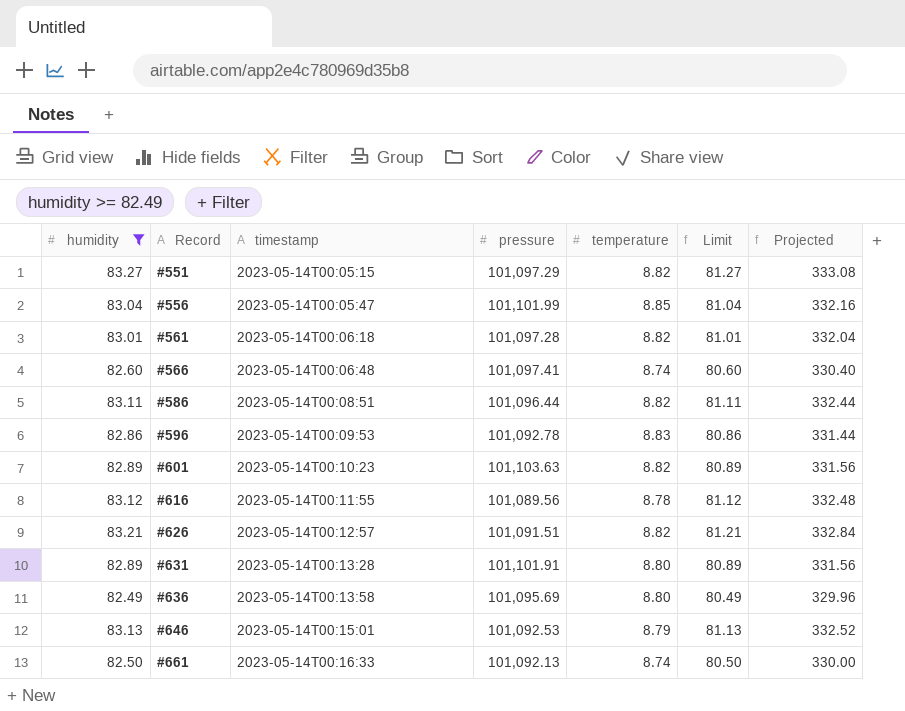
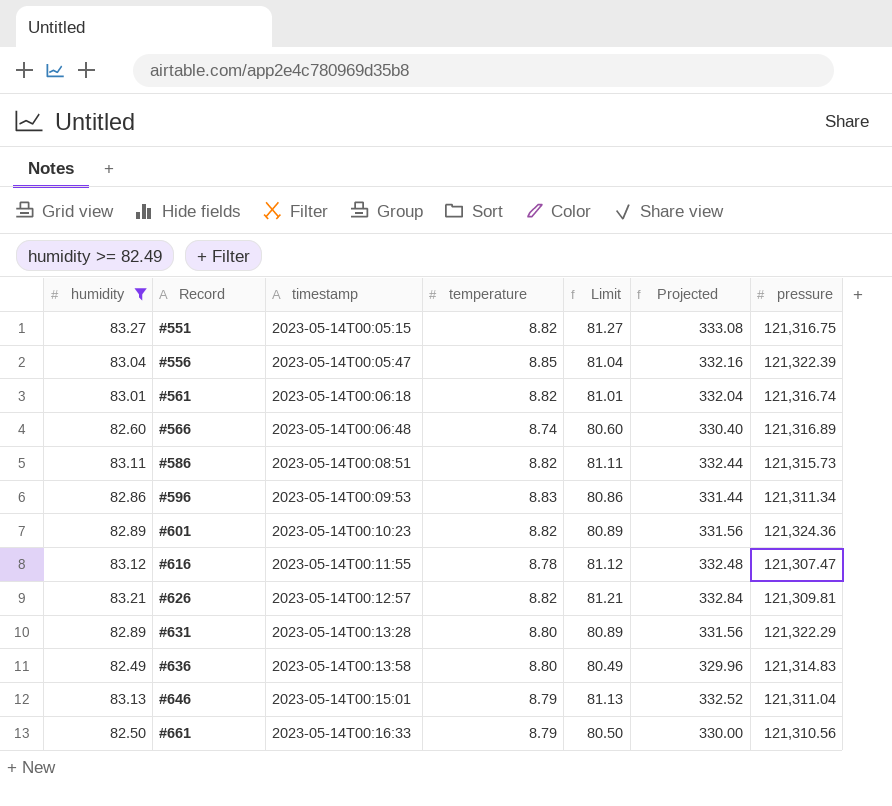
column pressure | position: 4 -> 7
#551 | pressure: 101,097.29 -> 121,316.75
#556 | pressure: 101,101.99 -> 121,322.39
#561 | pressure: 101,097.28 -> 121,316.74
#566 | pressure: 101,097.41 -> 121,316.89
#586 | pressure: 101,096.44 -> 121,315.73
#596 | pressure: 101,092.78 -> 121,311.34
#601 | pressure: 101,103.63 -> 121,324.36
#616 | pressure: 101,089.56 -> 121,307.47
#626 | pressure: 101,091.51 -> 121,309.81
#631 | pressure: 101,101.91 -> 121,322.29
#636 | pressure: 101,095.69 -> 121,314.83
#646 | pressure: 101,092.53 -> 121,311.04
#661 | temperature: 8.74 -> 8.79
#661 | pressure: 101,092.13 -> 121,310.56

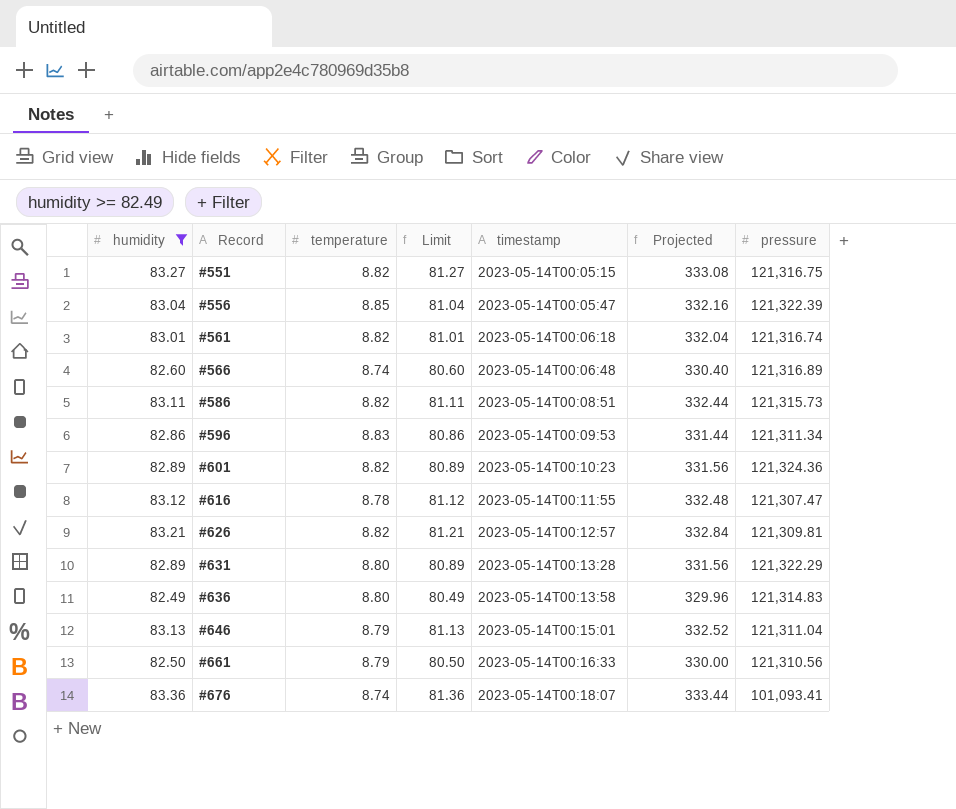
column timestamp | position: 3 -> 5
row #676: none -> 83.36 | 8.74 | 81.36 | 2023-05-14T00:18:07 | 333.44 | 101,093.41

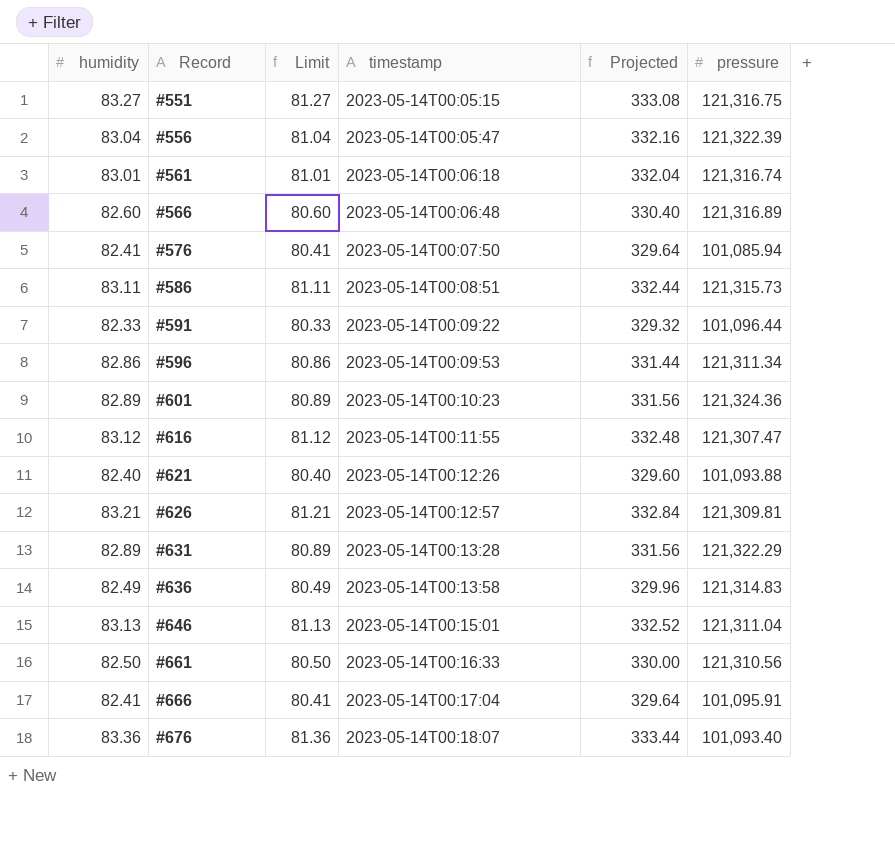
filter: humidity >= 82.49 -> none
column temperature | position: 3 -> none
#676 | pressure: 101,093.41 -> 101,093.40

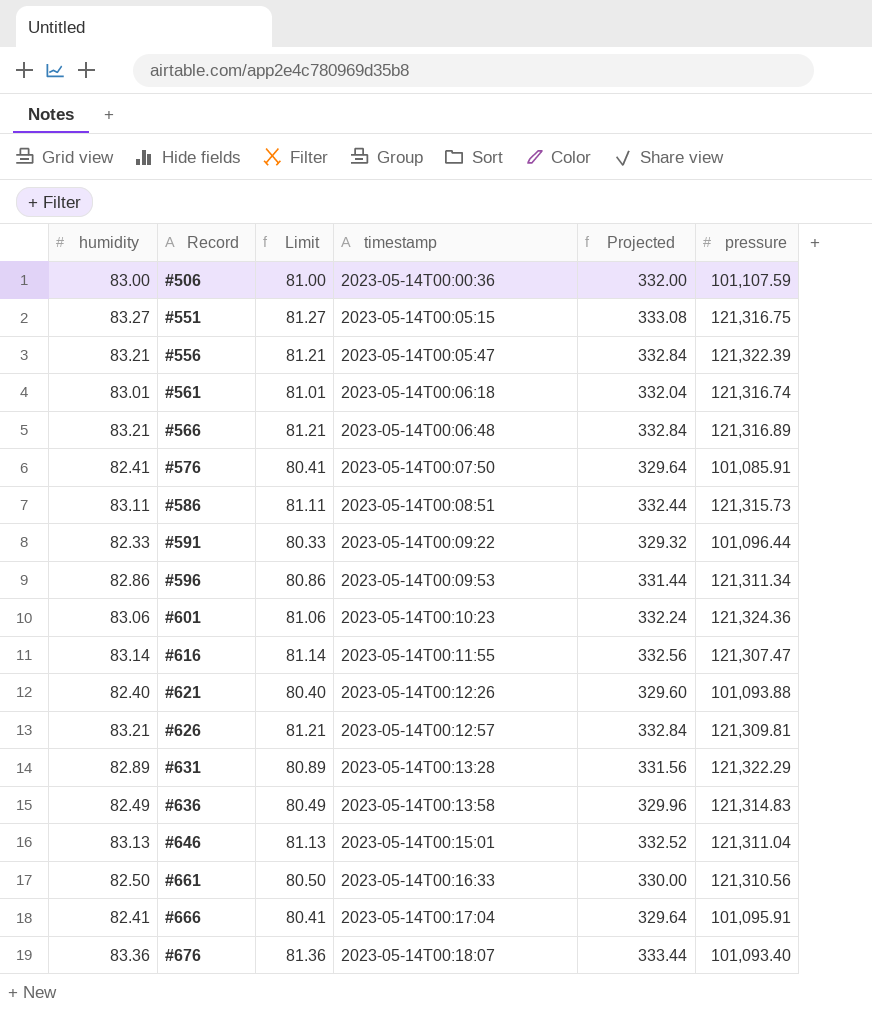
row #506: none -> 83.00 | 81.00 | 2023-05-14T00:00:36 | 332.00 | 101,107.59
#556 | humidity: 83.04 -> 83.21
#556 | Limit: 81.04 -> 81.21
#556 | Projected: 332.16 -> 332.84
#566 | humidity: 82.60 -> 83.21
#566 | Limit: 80.60 -> 81.21
#566 | Projected: 330.40 -> 332.84
#576 | pressure: 101,085.94 -> 101,085.91
#601 | humidity: 82.89 -> 83.06
#601 | Limit: 80.89 -> 81.06
#601 | Projected: 331.56 -> 332.24
#616 | humidity: 83.12 -> 83.14
#616 | Limit: 81.12 -> 81.14
#616 | Projected: 332.48 -> 332.56

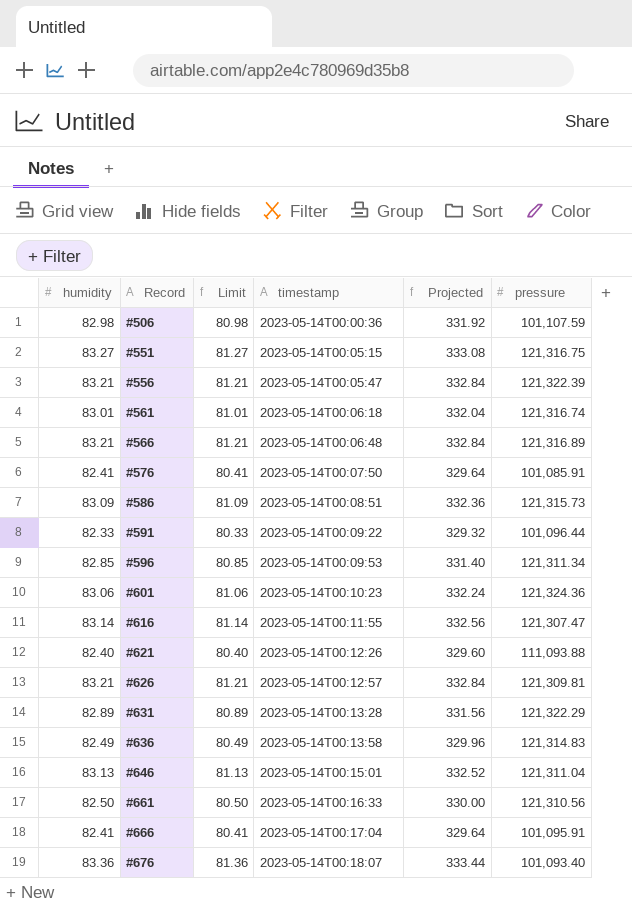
#506 | humidity: 83.00 -> 82.98
#506 | Limit: 81.00 -> 80.98
#506 | Projected: 332.00 -> 331.92
#586 | humidity: 83.11 -> 83.09
#586 | Limit: 81.11 -> 81.09
#586 | Projected: 332.44 -> 332.36
#596 | humidity: 82.86 -> 82.85
#596 | Limit: 80.86 -> 80.85
#596 | Projected: 331.44 -> 331.40
#621 | pressure: 101,093.88 -> 111,093.88

